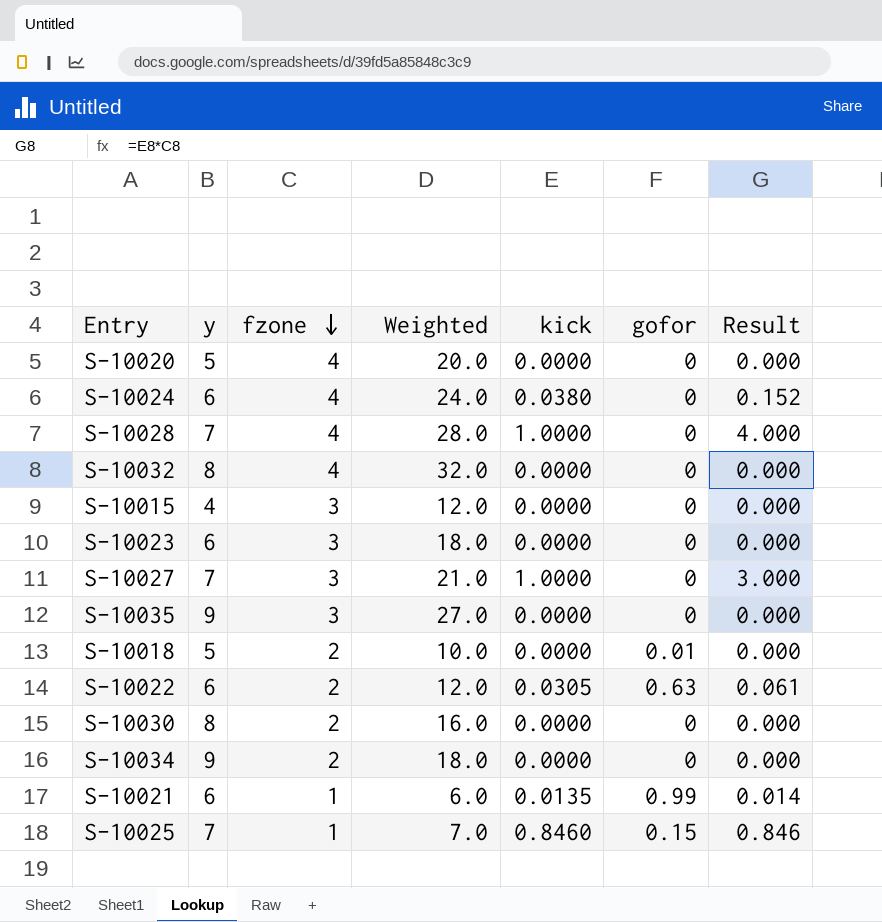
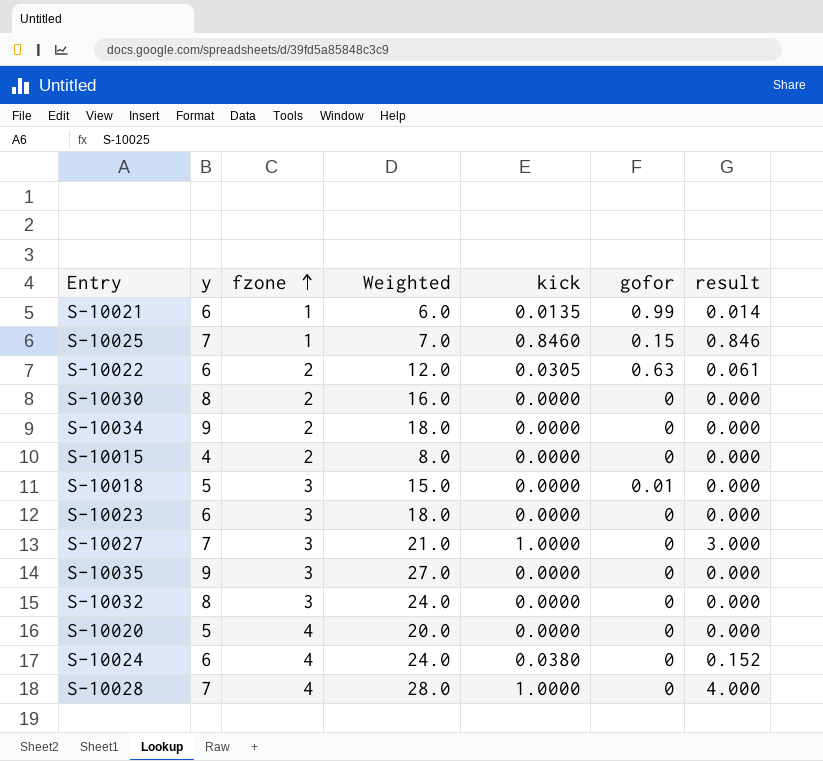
row order: fzone descending -> fzone ascending
column name: Result -> result
S-10015 | fzone: 3 -> 2
S-10015 | Weighted: 12.0 -> 8.0
S-10018 | fzone: 2 -> 3
S-10018 | Weighted: 10.0 -> 15.0
S-10032 | fzone: 4 -> 3
S-10032 | Weighted: 32.0 -> 24.0

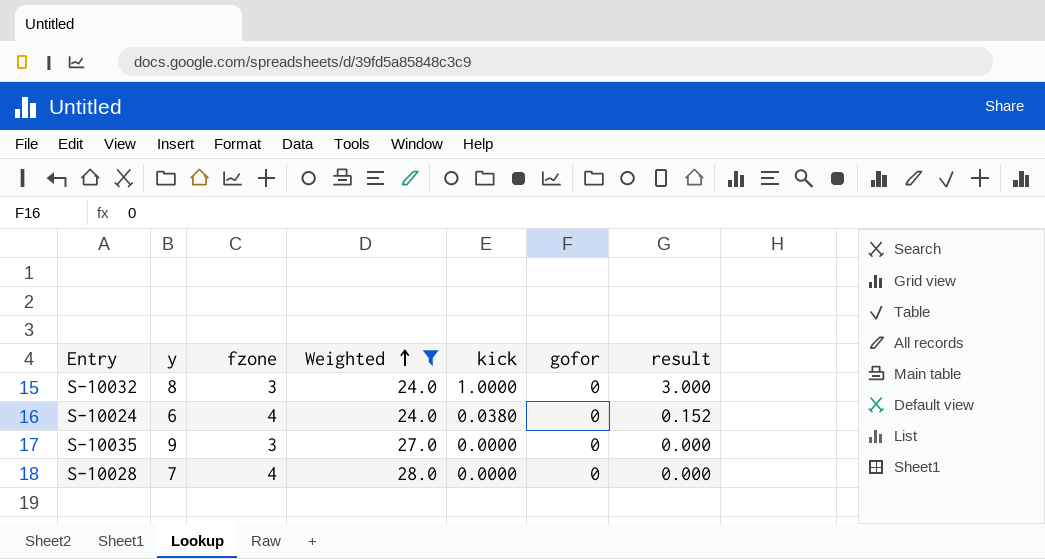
filter: none -> Weighted >= 24.0
row order: fzone ascending -> Weighted ascending
S-10032 | kick: 0.0000 -> 1.0000
S-10032 | result: 0.000 -> 3.000
S-10028 | kick: 1.0000 -> 0.0000
S-10028 | result: 4.000 -> 0.000

